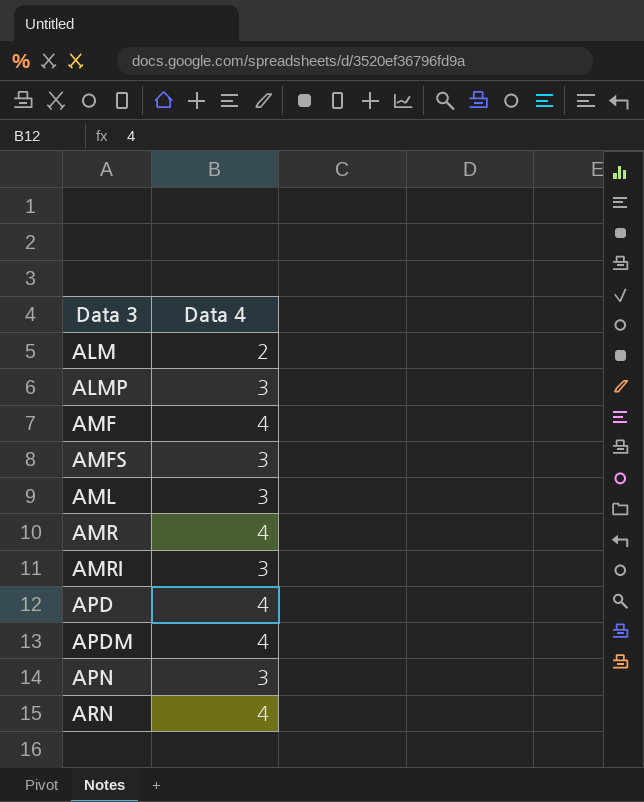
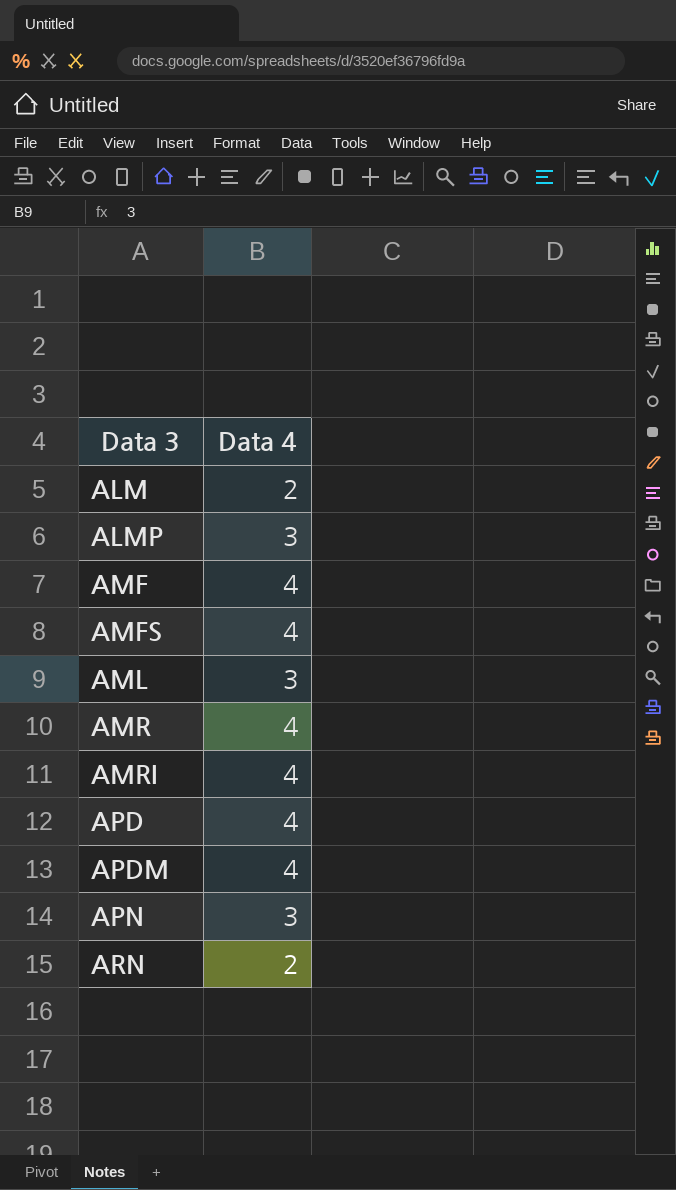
AMFS | Data 4: 3 -> 4
AMRI | Data 4: 3 -> 4
ARN | Data 4: 4 -> 2

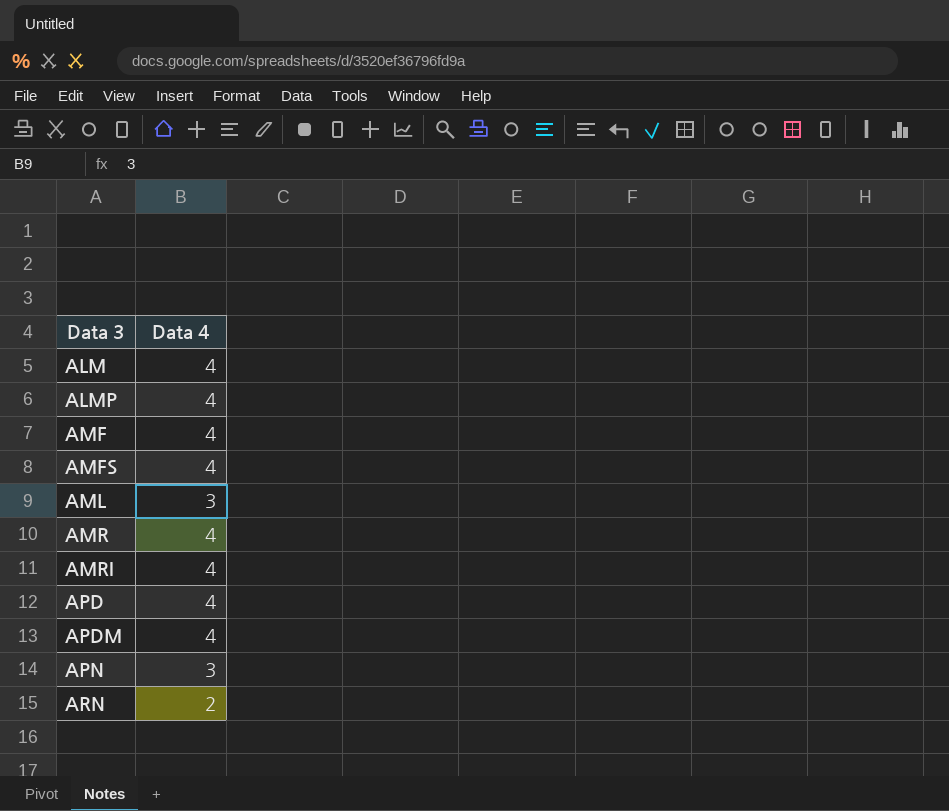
ALM | Data 4: 2 -> 4
ALMP | Data 4: 3 -> 4

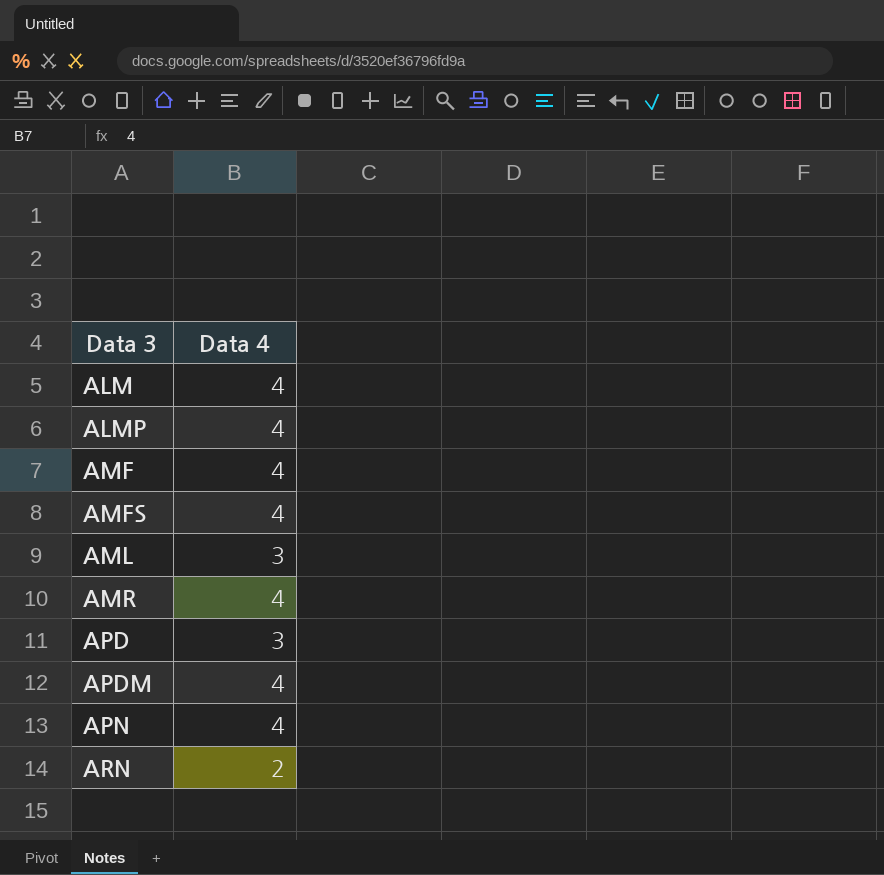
row AMRI: 4 -> none
APD | Data 4: 4 -> 3
APN | Data 4: 3 -> 4

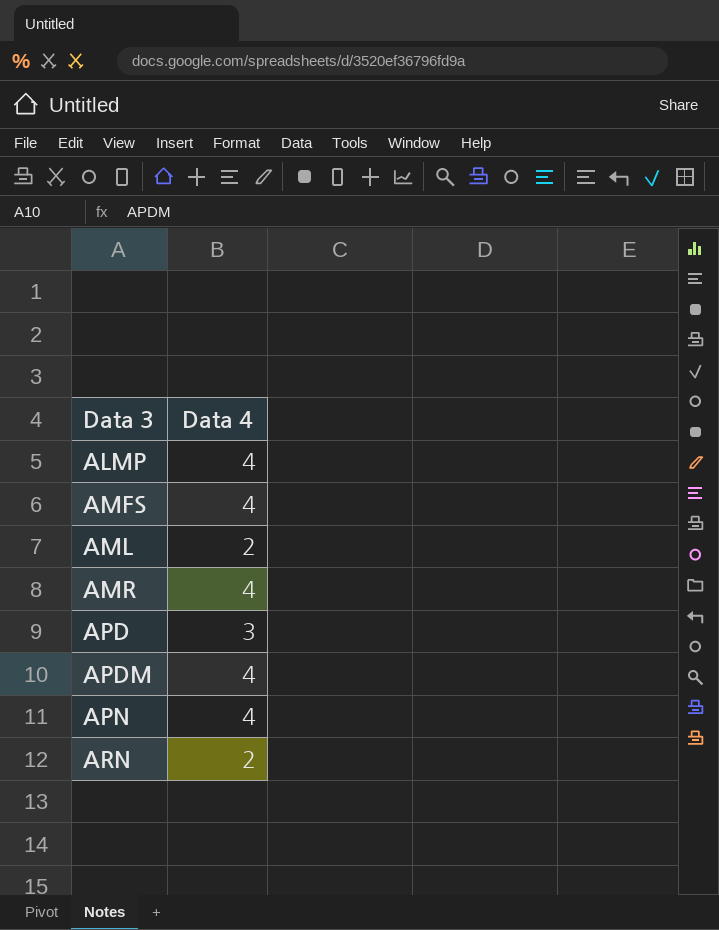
row ALM: 4 -> none
row AMF: 4 -> none
AML | Data 4: 3 -> 2

